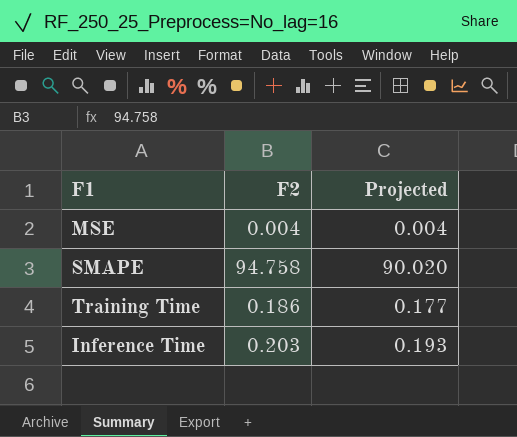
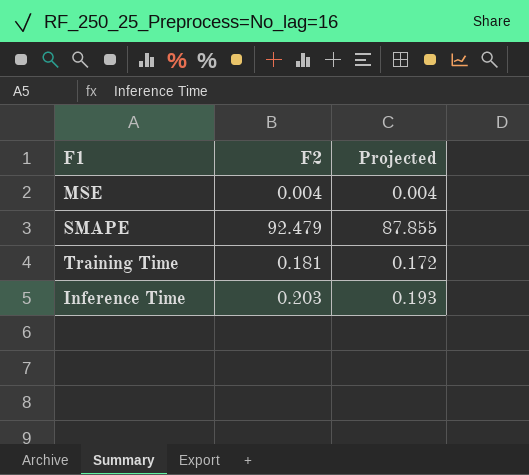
SMAPE | F2: 94.758 -> 92.479
SMAPE | Projected: 90.020 -> 87.855
Training Time | F2: 0.186 -> 0.181
Training Time | Projected: 0.177 -> 0.172

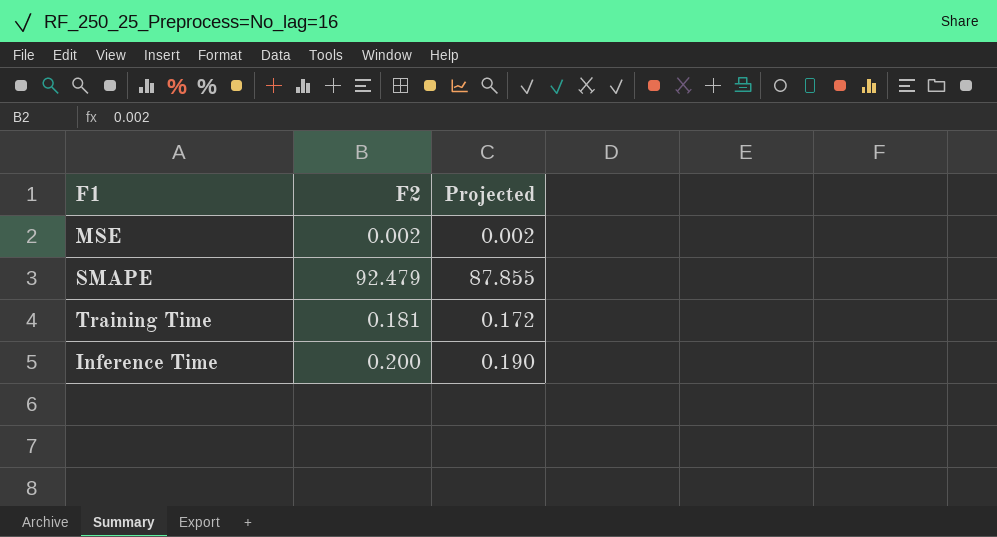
MSE | F2: 0.004 -> 0.002
MSE | Projected: 0.004 -> 0.002
Inference Time | F2: 0.203 -> 0.200
Inference Time | Projected: 0.193 -> 0.190

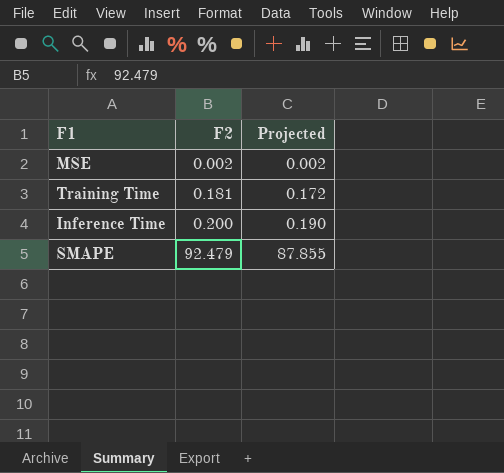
row order: none -> F2 ascending

